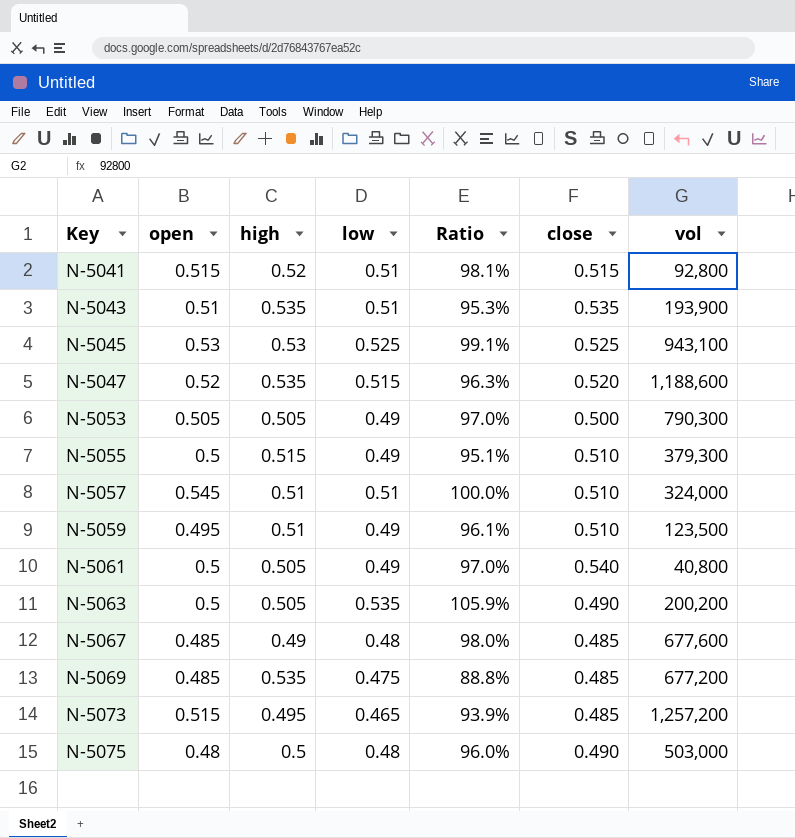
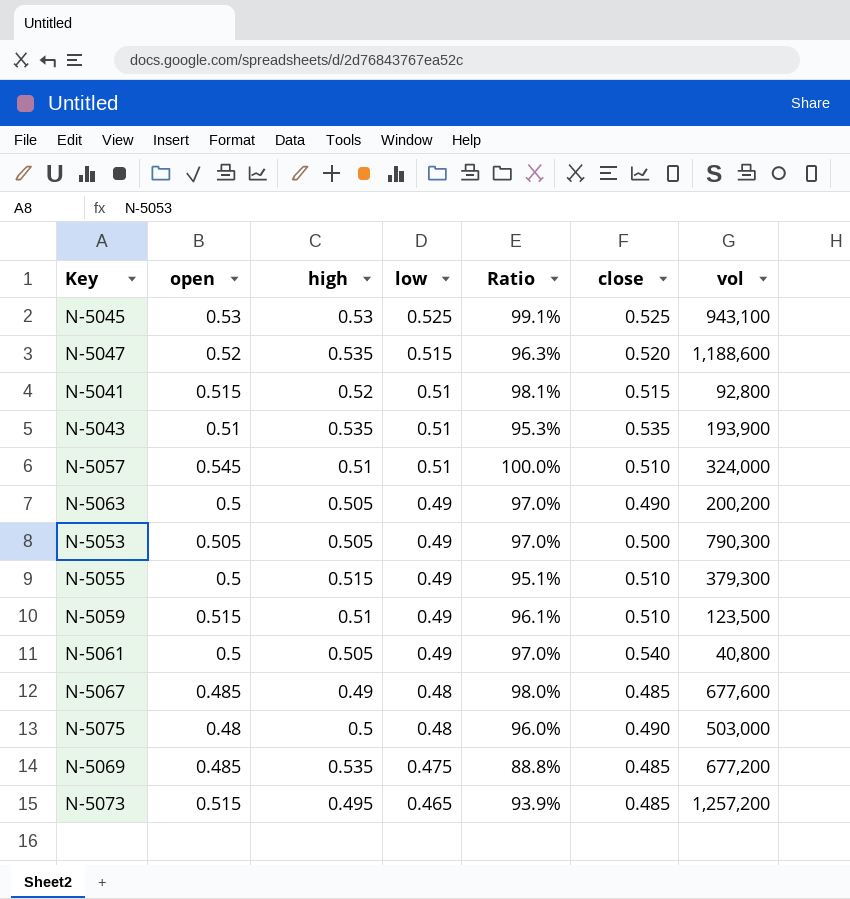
row order: Key ascending -> low descending
N-5063 | low: 0.535 -> 0.49
N-5063 | Ratio: 105.9% -> 97.0%
N-5059 | open: 0.495 -> 0.515

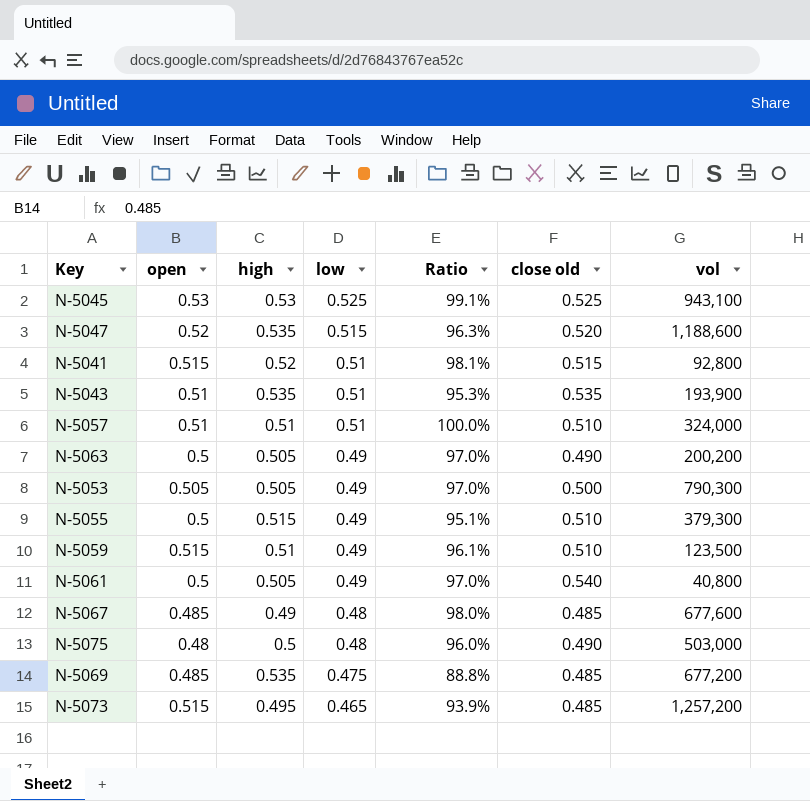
column name: close -> close old
N-5057 | open: 0.545 -> 0.51

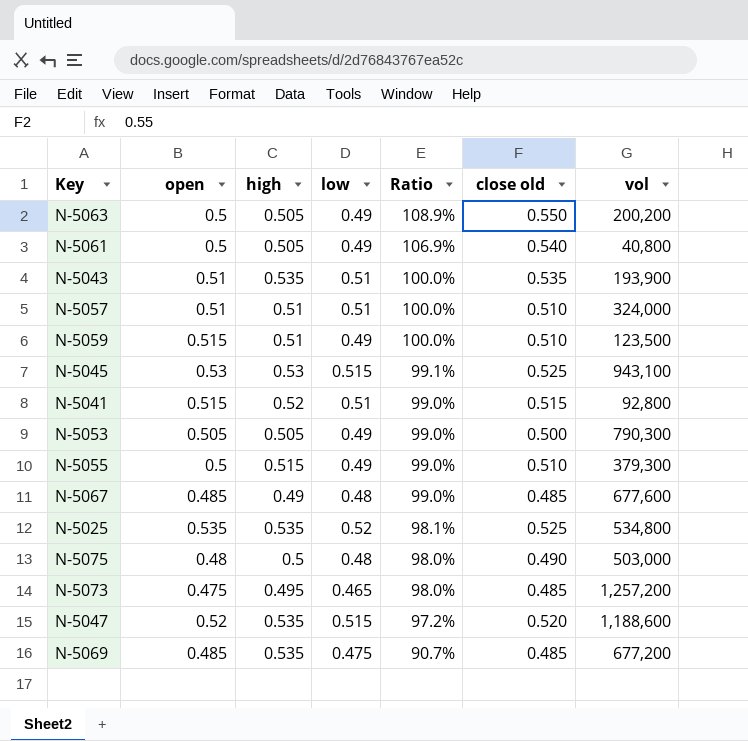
row order: low descending -> Ratio descending
column Ratio | formula: [low] / [high] -> [close old] / [high]
N-5063 | close old: 0.490 -> 0.550
N-5045 | low: 0.525 -> 0.515
row N-5025: none -> 0.535 | 0.535 | 0.52 | 98.1% | 0.525 | 534,800
N-5073 | open: 0.515 -> 0.475

